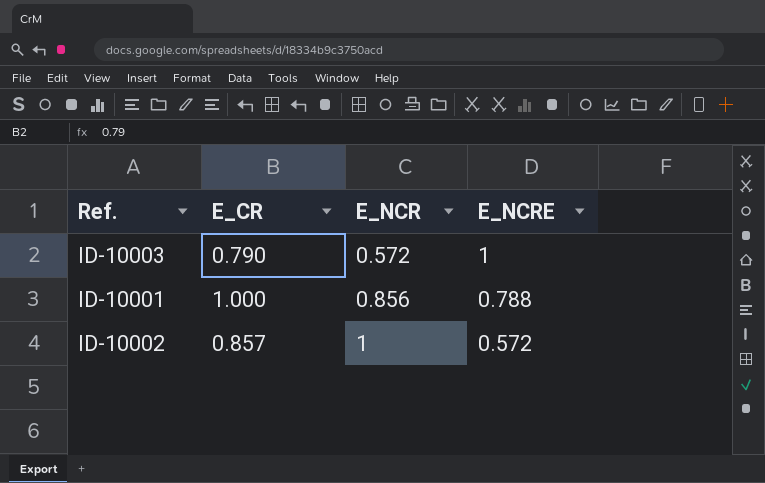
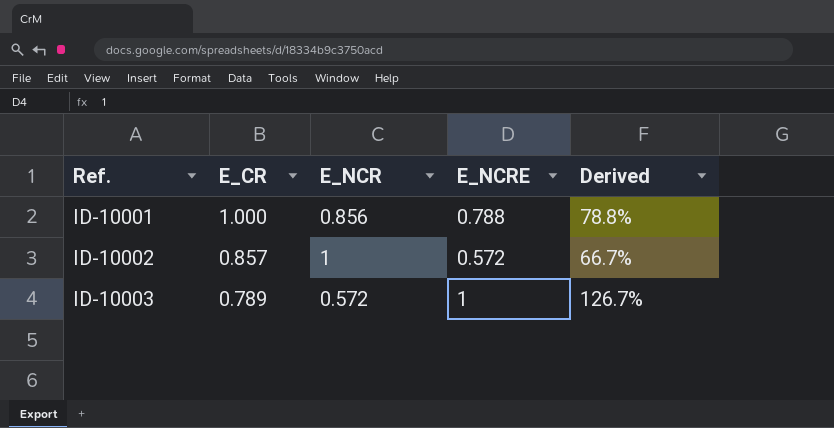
row order: E_NCR ascending -> Ref. ascending
column Derived | formula: none -> [E_NCRE] / [E_CR]
ID-10003 | E_CR: 0.790 -> 0.789

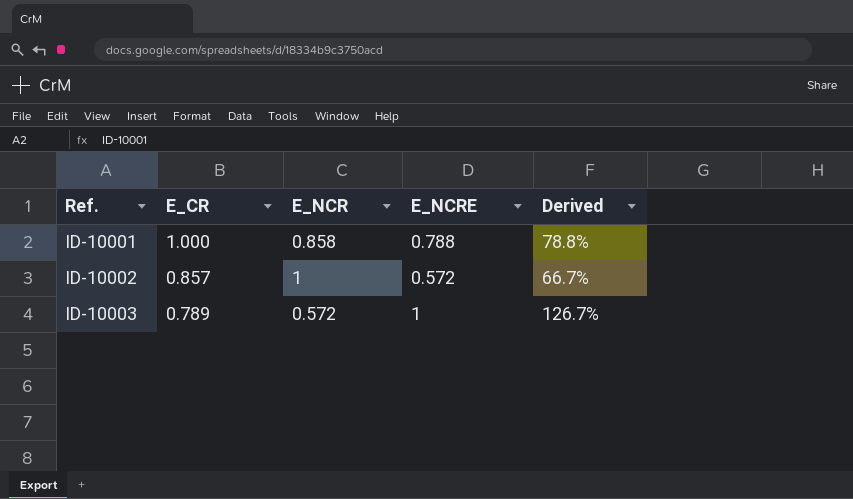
ID-10001 | E_NCR: 0.856 -> 0.858

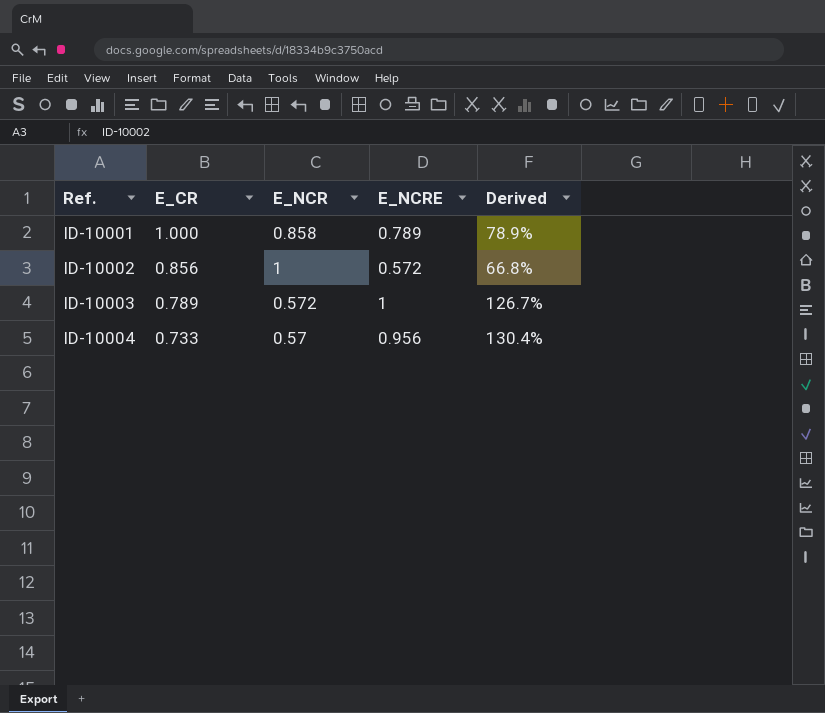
ID-10001 | E_NCRE: 0.788 -> 0.789
ID-10001 | Derived: 78.8% -> 78.9%
ID-10002 | E_CR: 0.857 -> 0.856
ID-10002 | Derived: 66.7% -> 66.8%
row ID-10004: none -> 0.733 | 0.57 | 0.956 | 130.4%

